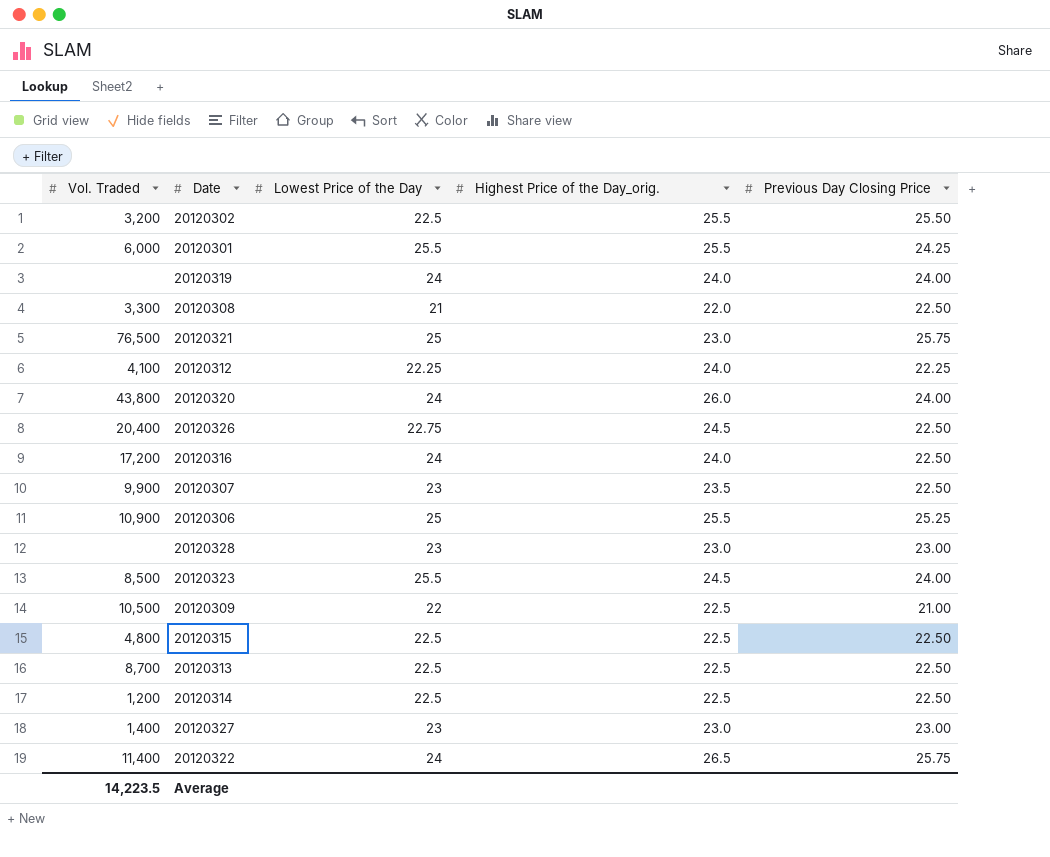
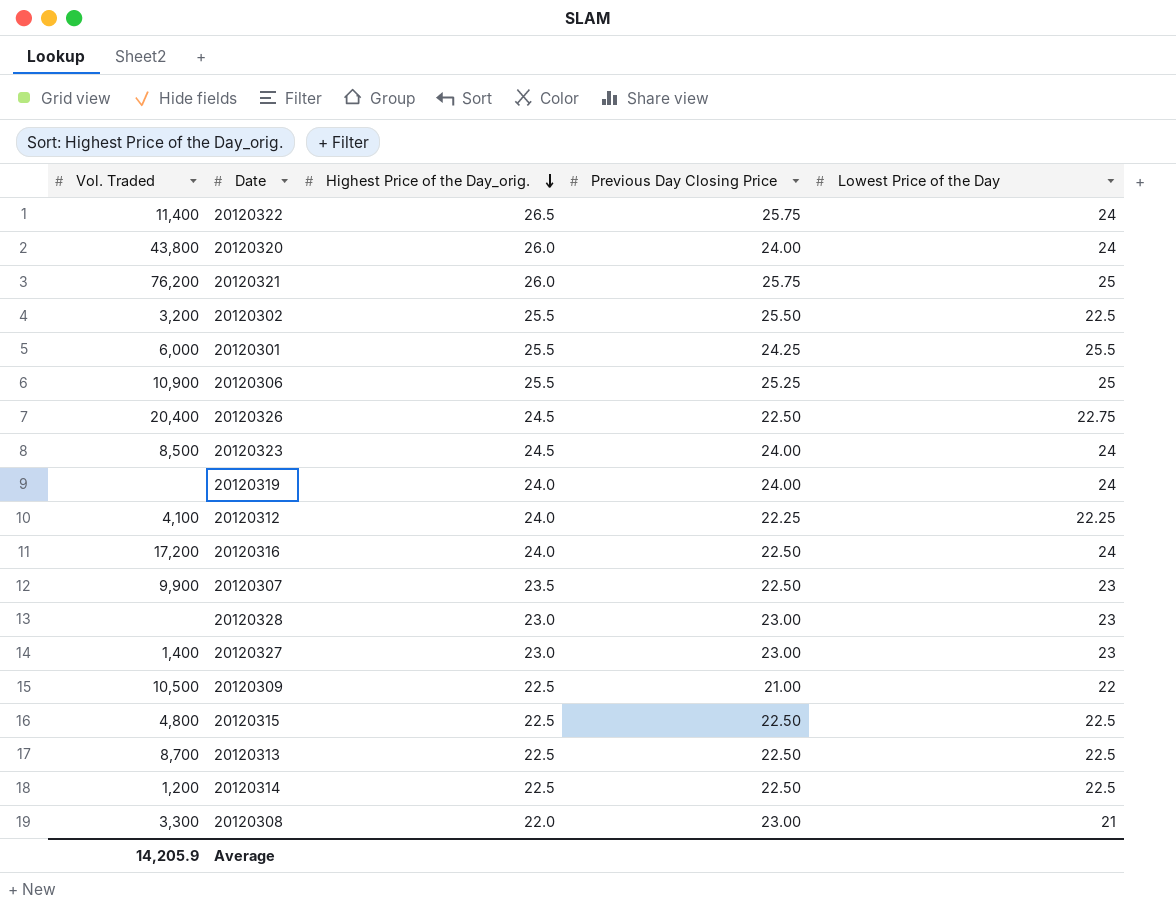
row order: none -> Highest Price of the Day_orig. descending
column Lowest Price of the Day | position: 3 -> 5
20120321 | Vol. Traded: 76,500 -> 76,200
20120321 | Highest Price of the Day_orig.: 23.0 -> 26.0
20120323 | Lowest Price of the Day: 25.5 -> 24
20120308 | Previous Day Closing Price: 22.50 -> 23.00
Average | Vol. Traded: 14,223.5 -> 14,205.9

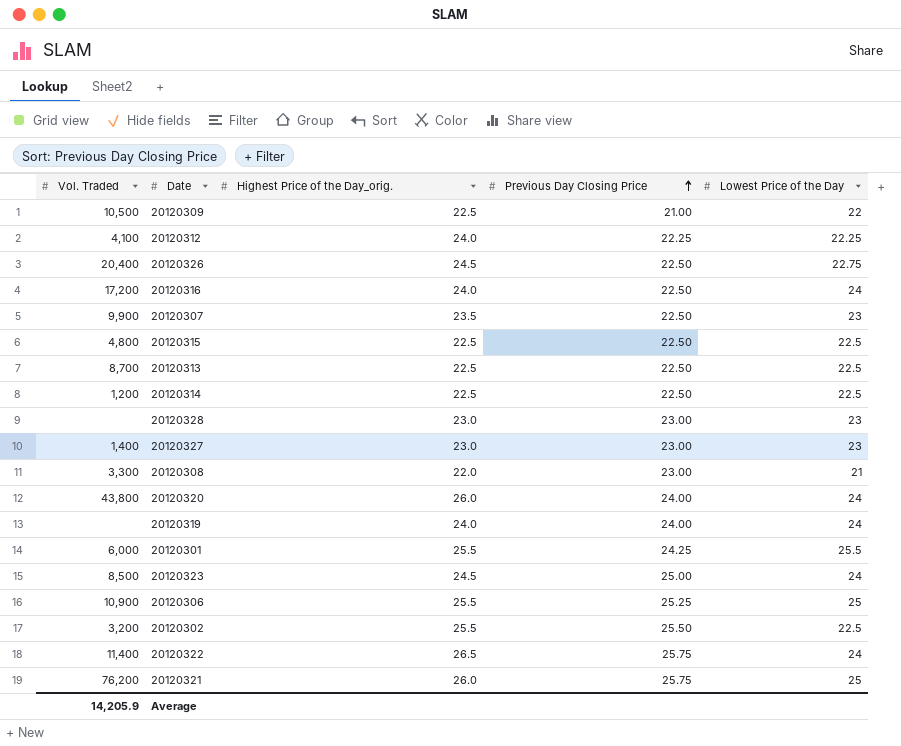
row order: Highest Price of the Day_orig. descending -> Previous Day Closing Price ascending
20120323 | Previous Day Closing Price: 24.00 -> 25.00

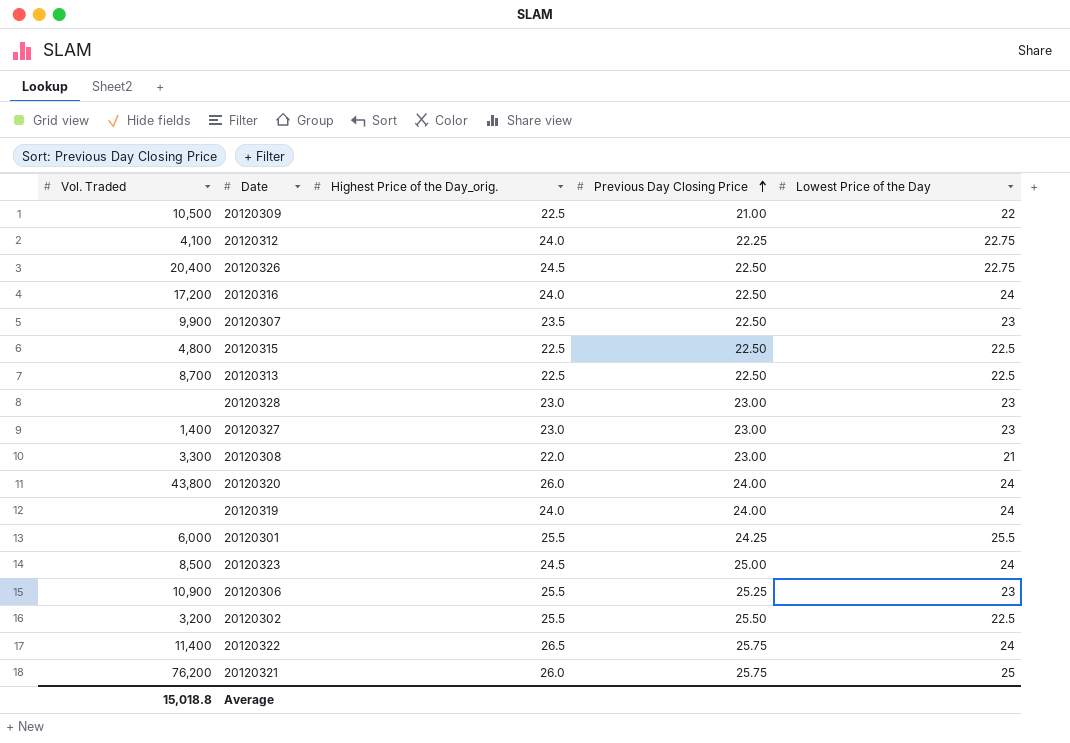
row 20120314: 1,200 | 22.5 | 22.50 | 22.5 -> none
20120312 | Lowest Price of the Day: 22.25 -> 22.75
20120306 | Lowest Price of the Day: 25 -> 23
Average | Vol. Traded: 14,205.9 -> 15,018.8

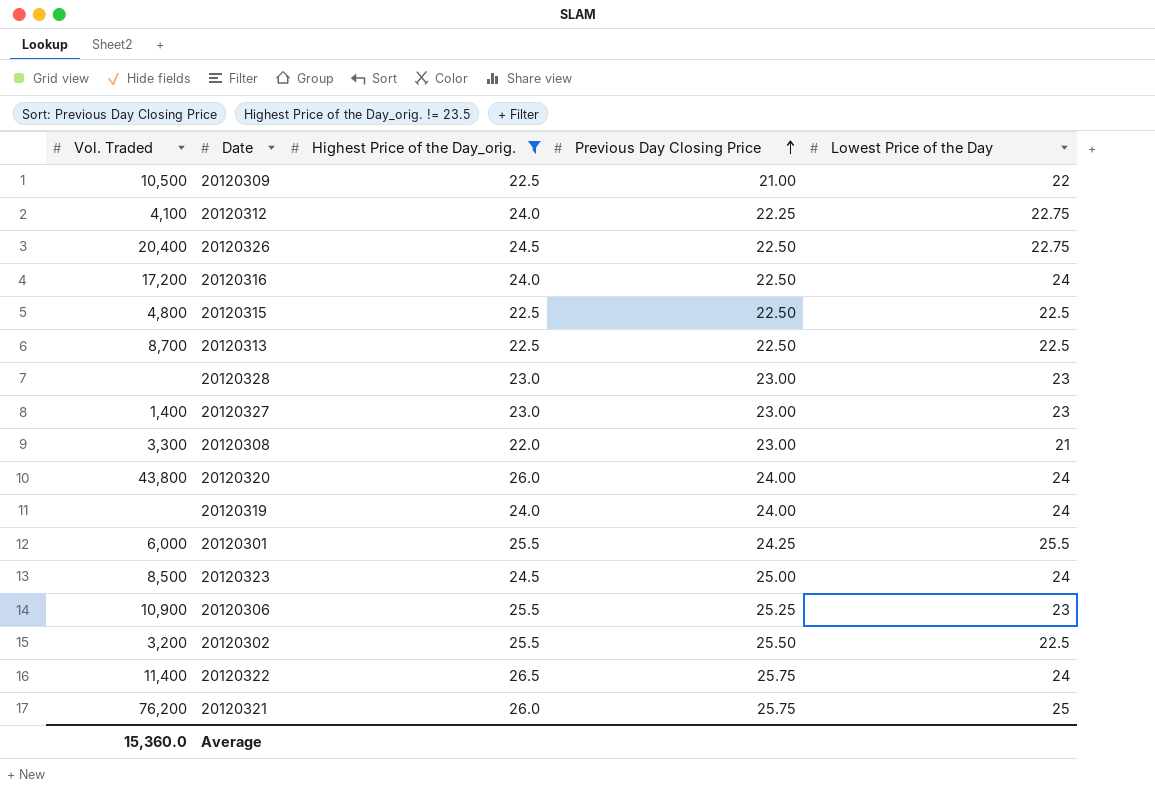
filter: none -> Highest Price of the Day_orig. != 23.5
Average | Vol. Traded: 15,018.8 -> 15,360.0

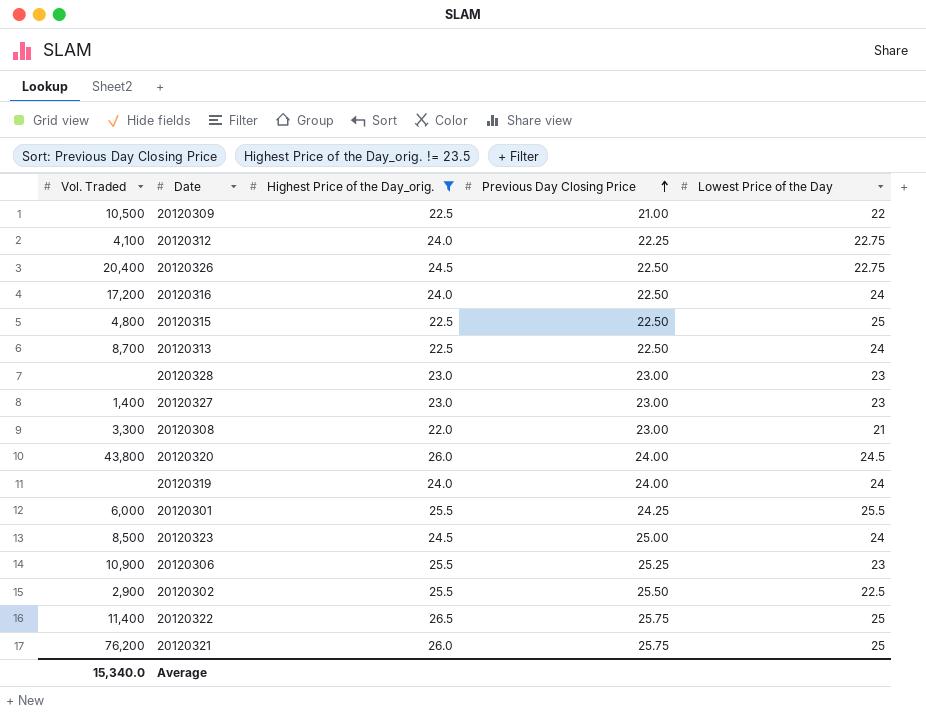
20120315 | Lowest Price of the Day: 22.5 -> 25
20120313 | Lowest Price of the Day: 22.5 -> 24
20120320 | Lowest Price of the Day: 24 -> 24.5
20120302 | Vol. Traded: 3,200 -> 2,900
20120322 | Lowest Price of the Day: 24 -> 25
Average | Vol. Traded: 15,360.0 -> 15,340.0

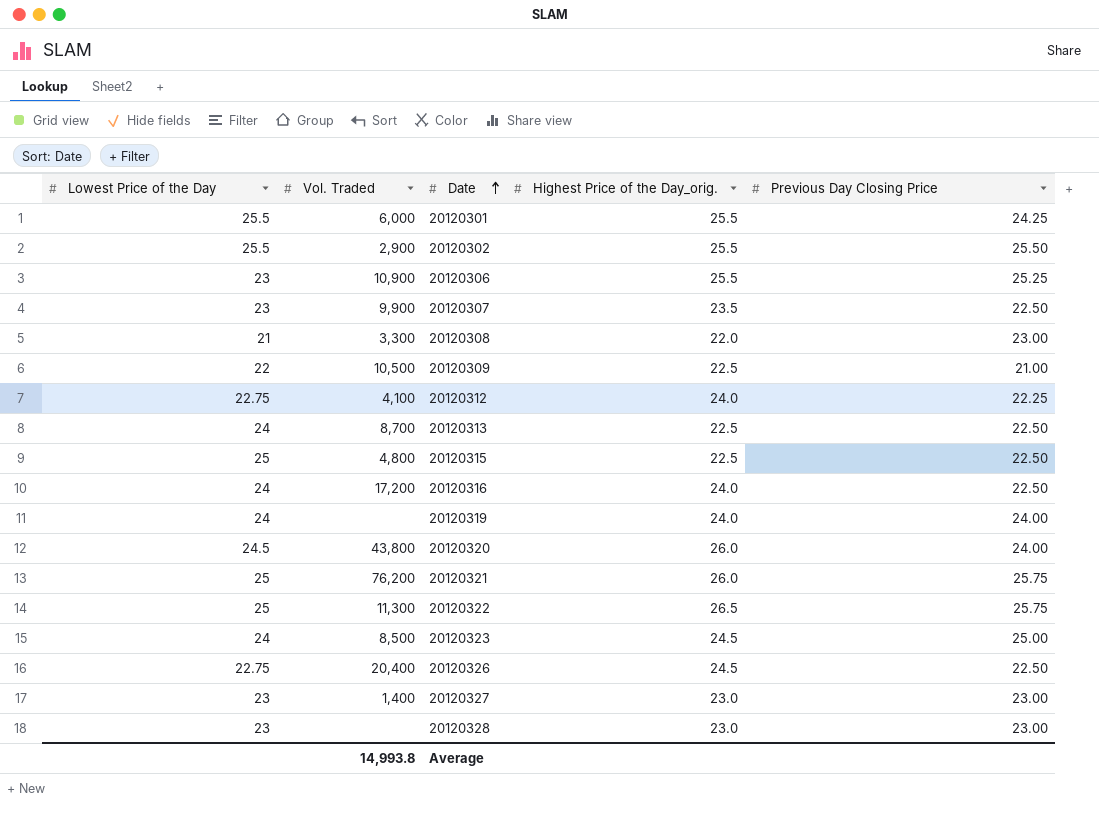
filter: Highest Price of the Day_orig. != 23.5 -> none
row order: Previous Day Closing Price ascending -> Date ascending
column Lowest Price of the Day | position: 5 -> 1
20120302 | Lowest Price of the Day: 22.5 -> 25.5
20120322 | Vol. Traded: 11,400 -> 11,300
Average | Vol. Traded: 15,340.0 -> 14,993.8

